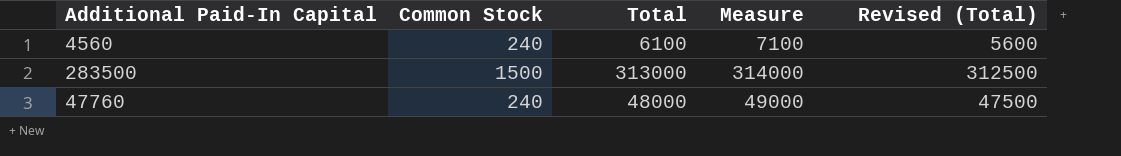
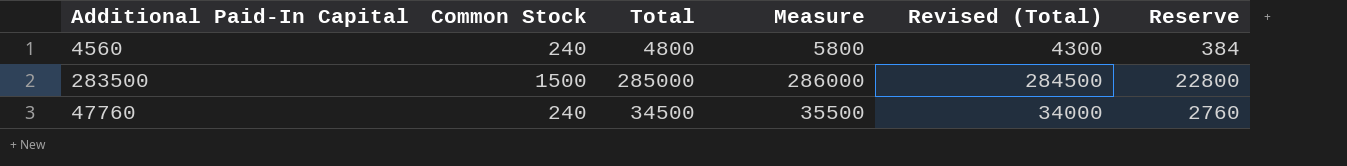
column Reserve | formula: none -> [Total] * 0.08
4560 | Total: 6100 -> 4800
4560 | Measure: 7100 -> 5800
4560 | Revised (Total): 5600 -> 4300
283500 | Total: 313000 -> 285000
283500 | Measure: 314000 -> 286000
283500 | Revised (Total): 312500 -> 284500
47760 | Total: 48000 -> 34500
47760 | Measure: 49000 -> 35500
47760 | Revised (Total): 47500 -> 34000

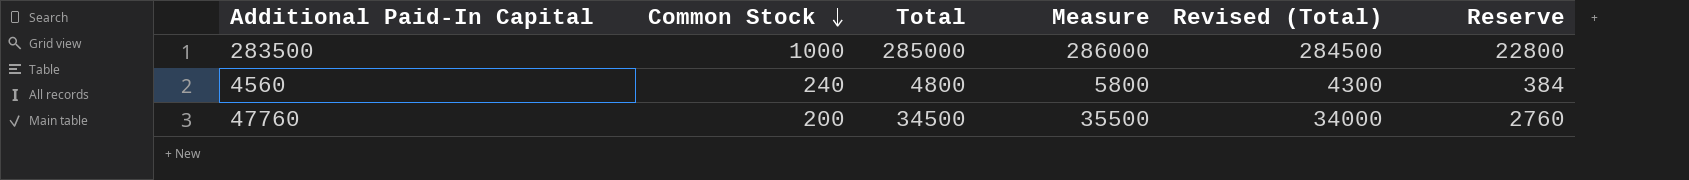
row order: none -> Common Stock descending
283500 | Common Stock: 1500 -> 1000
47760 | Common Stock: 240 -> 200

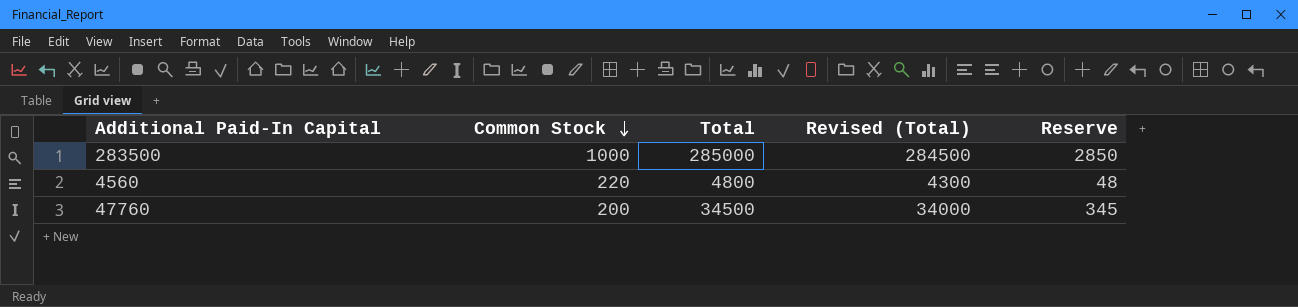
column Measure | formula: [Total] + 1000 -> none
column Reserve | formula: [Total] * 0.08 -> [Total] * 0.01
4560 | Common Stock: 240 -> 220

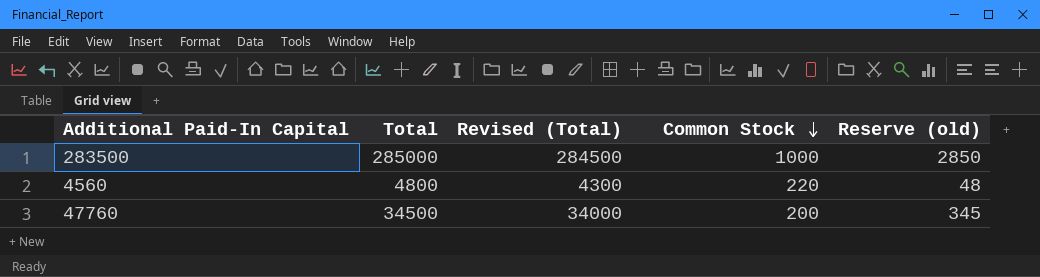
column Common Stock | position: 2 -> 4
column name: Reserve -> Reserve (old)

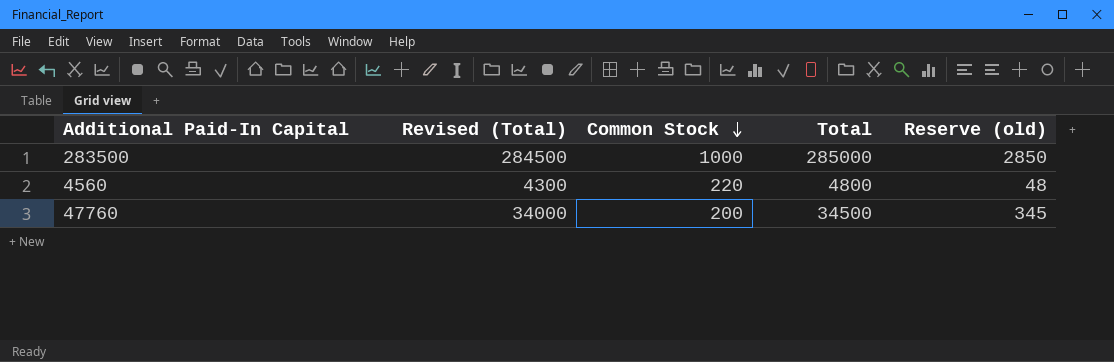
column Total | position: 2 -> 4

